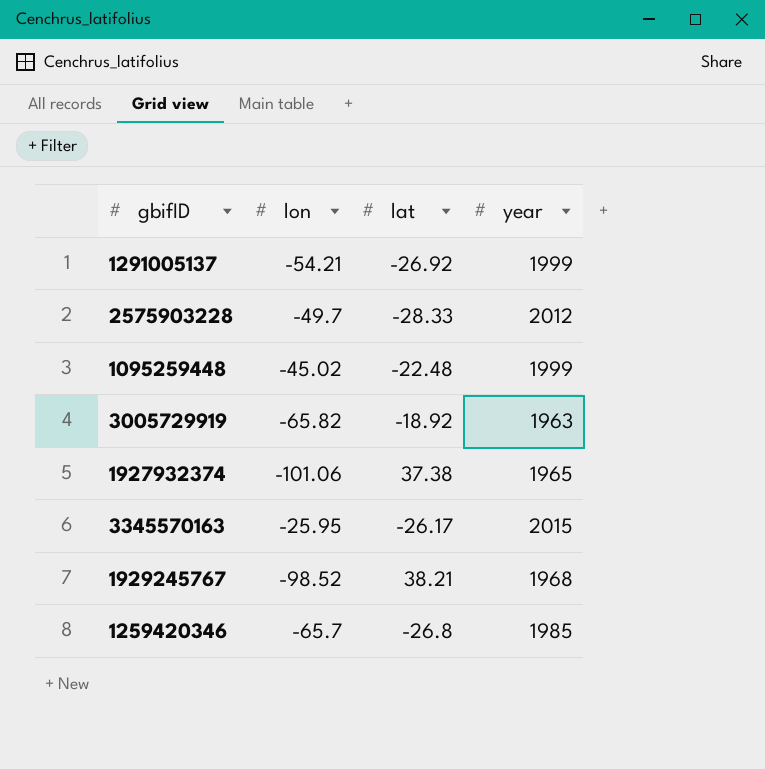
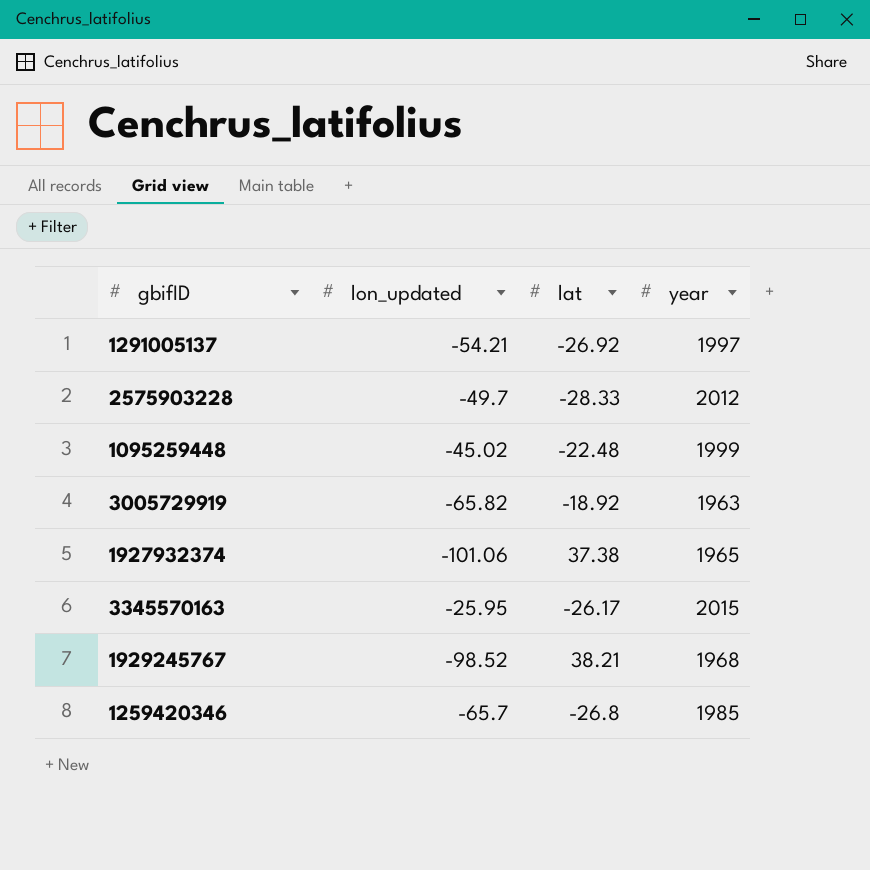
column name: lon -> lon_updated
1291005137 | year: 1999 -> 1997

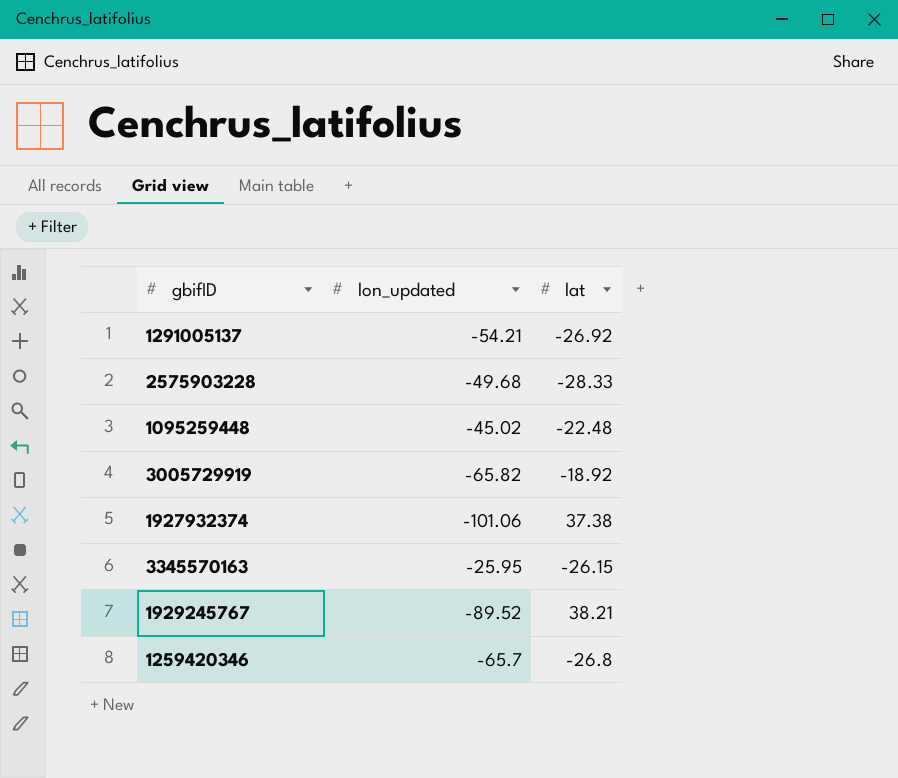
column year | position: 4 -> none
2575903228 | lon_updated: -49.7 -> -49.68
3345570163 | lat: -26.17 -> -26.15
1929245767 | lon_updated: -98.52 -> -89.52

